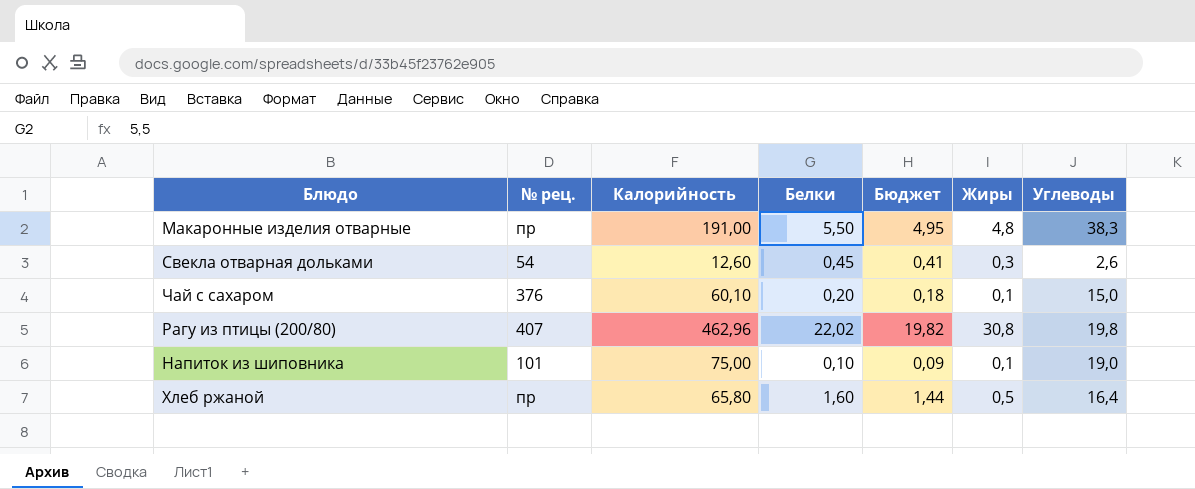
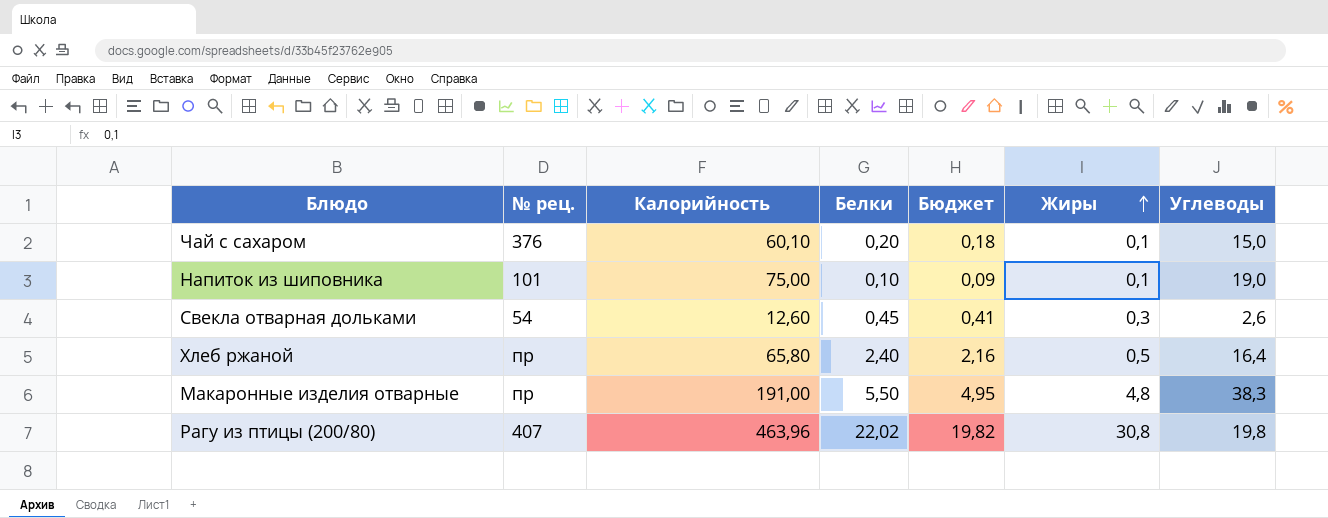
row order: none -> Жиры ascending
Хлеб ржаной | Белки: 1,60 -> 2,40
Хлеб ржаной | Бюджет: 1,44 -> 2,16
Рагу из птицы (200/80) | Калорийность: 462,96 -> 463,96

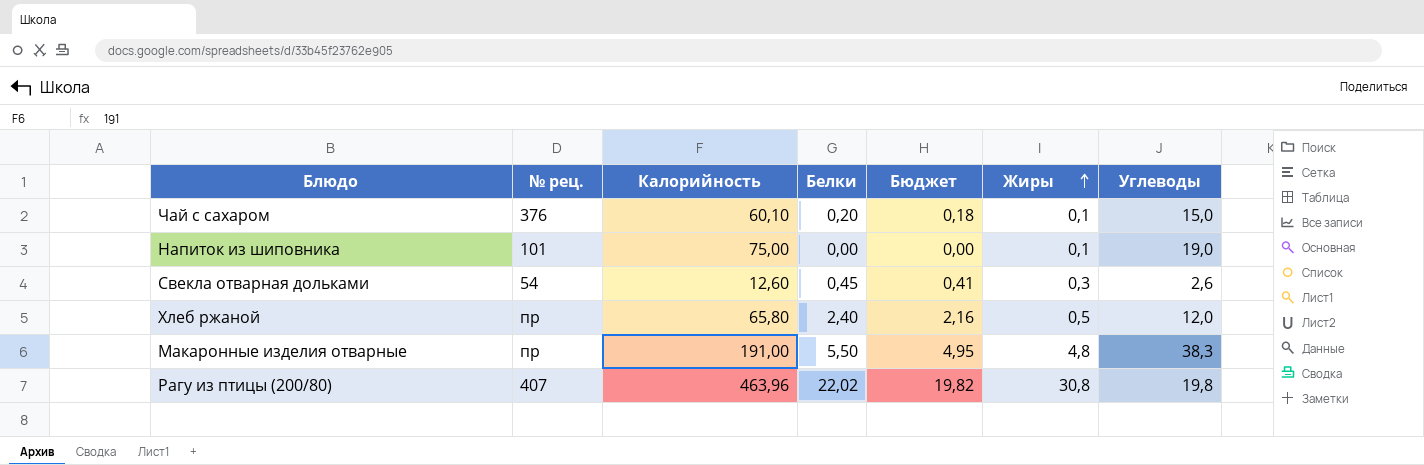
Напиток из шиповника | Белки: 0,10 -> 0,00
Напиток из шиповника | Бюджет: 0,09 -> 0,00
Хлеб ржаной | Углеводы: 16,4 -> 12,0

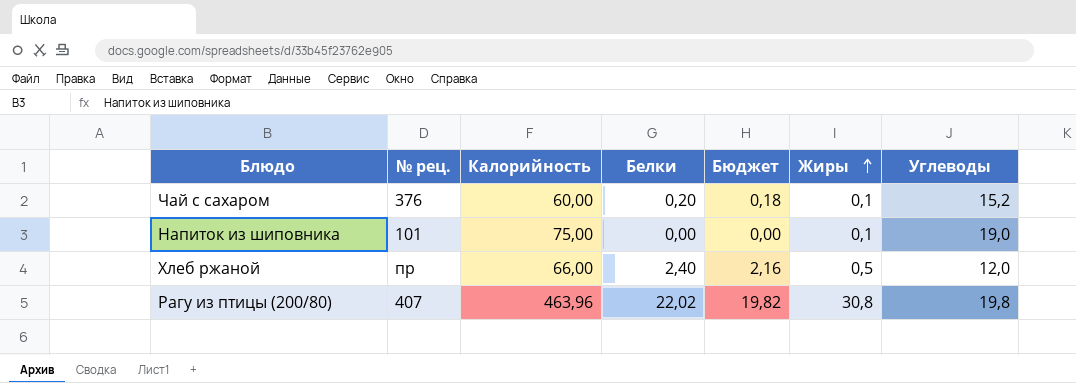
row Свекла отварная дольками: 54 | 12,60 | 0,45 | 0,41 | 0,3 | 2,6 -> none
row Макаронные изделия отварные: пр | 191,00 | 5,50 | 4,95 | 4,8 | 38,3 -> none
Чай с сахаром | Калорийность: 60,10 -> 60,00
Чай с сахаром | Углеводы: 15,0 -> 15,2
Хлеб ржаной | Калорийность: 65,80 -> 66,00

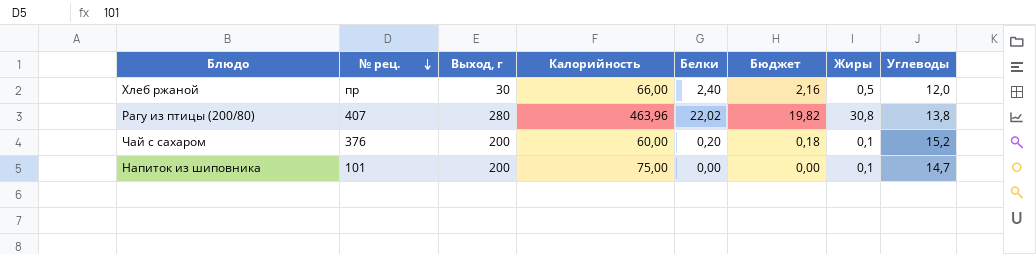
row order: Жиры ascending -> № рец. descending
column Выход, г | position: none -> 3
Рагу из птицы (200/80) | Углеводы: 19,8 -> 13,8
Напиток из шиповника | Углеводы: 19,0 -> 14,7

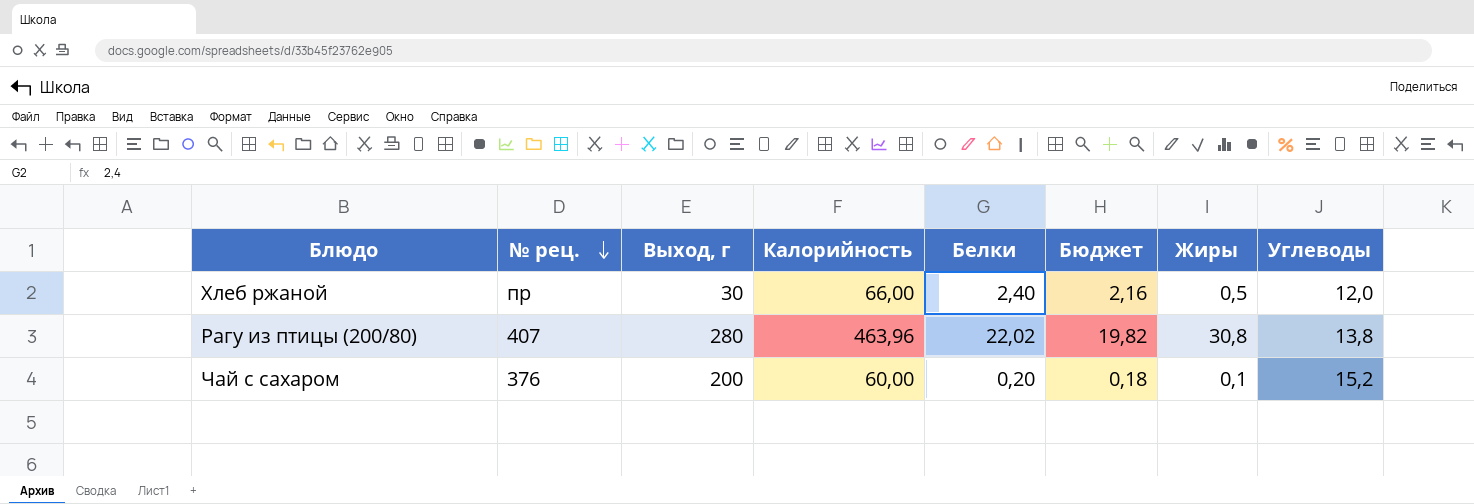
row Напиток из шиповника: 101 | 200 | 75,00 | 0,00 | 0,00 | 0,1 | 14,7 -> none

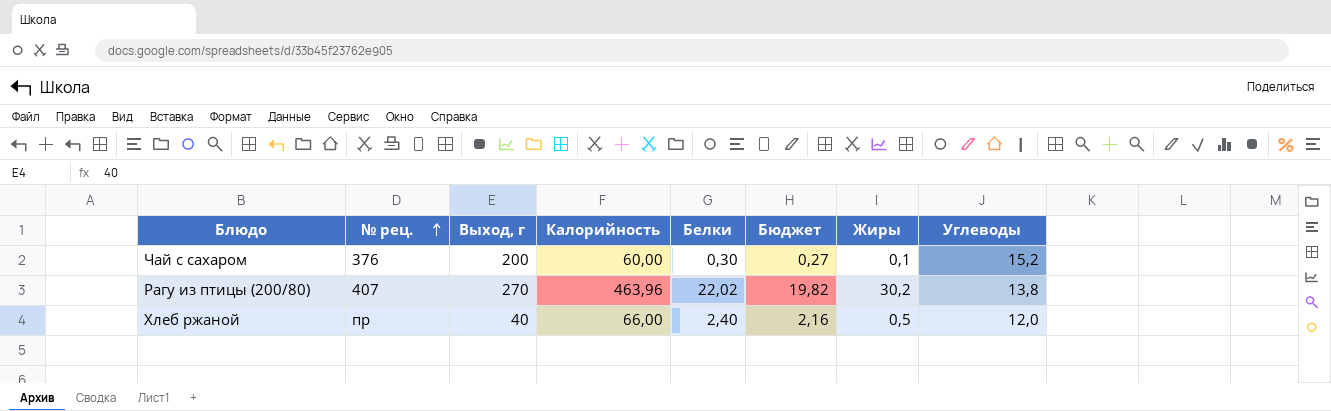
row order: № рец. descending -> № рец. ascending
Чай с сахаром | Белки: 0,20 -> 0,30
Чай с сахаром | Бюджет: 0,18 -> 0,27
Рагу из птицы (200/80) | Выход, г: 280 -> 270
Рагу из птицы (200/80) | Жиры: 30,8 -> 30,2
Хлеб ржаной | Выход, г: 30 -> 40

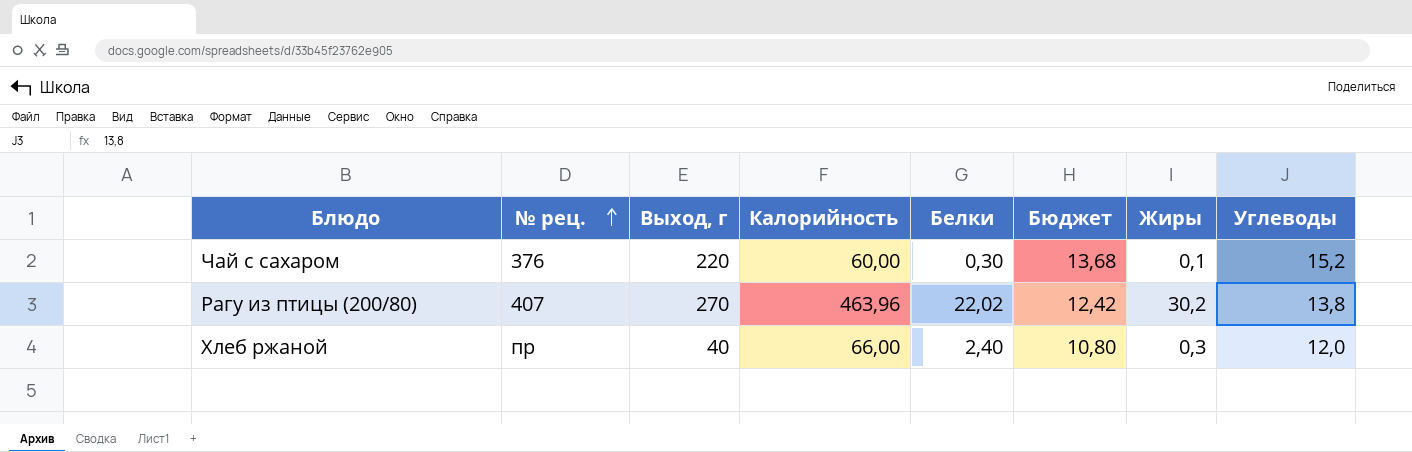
column Бюджет | formula: [Белки] * 0,9 -> [Углеводы] * 0,9
Чай с сахаром | Выход, г: 200 -> 220
Хлеб ржаной | Жиры: 0,5 -> 0,3

